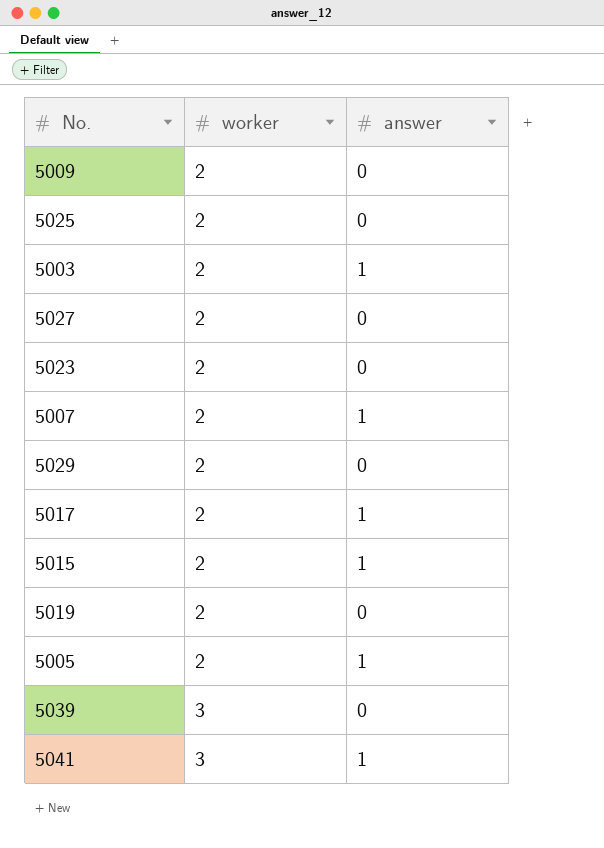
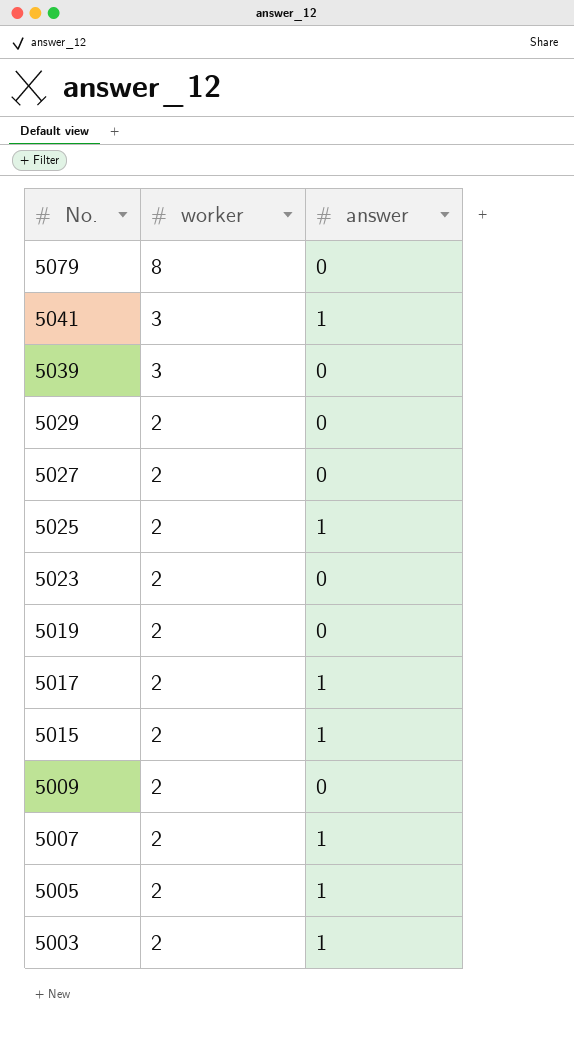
row order: worker ascending -> No. descending
row 5079: none -> 8 | 0
5025 | answer: 0 -> 1

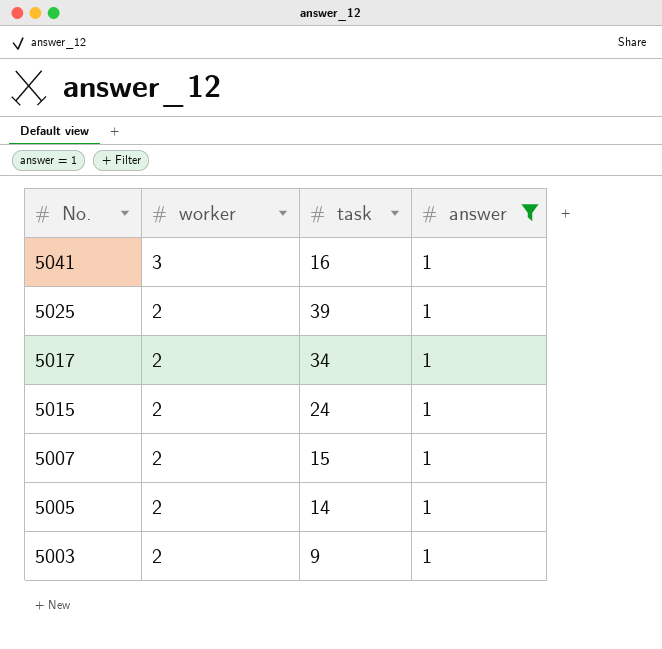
filter: none -> answer = 1
column task | position: none -> 3

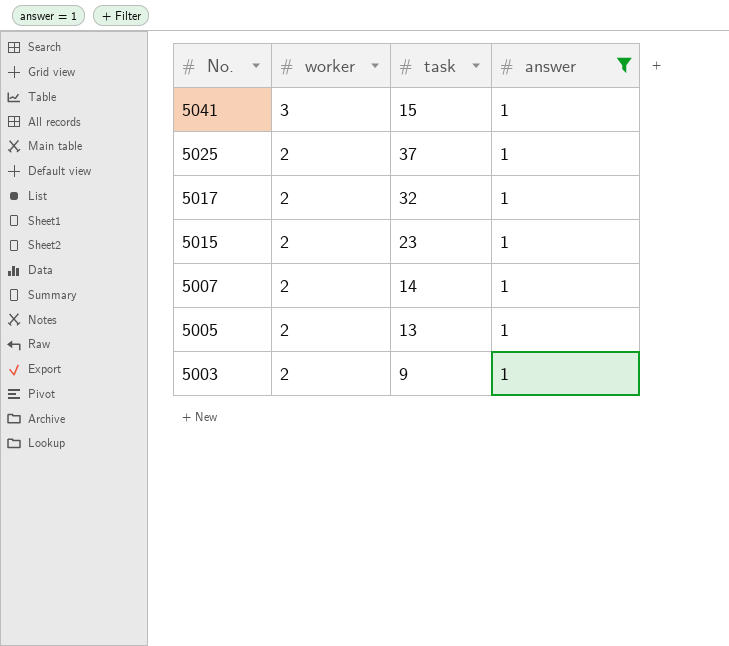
5041 | task: 16 -> 15
5025 | task: 39 -> 37
5017 | task: 34 -> 32
5015 | task: 24 -> 23
5007 | task: 15 -> 14
5005 | task: 14 -> 13

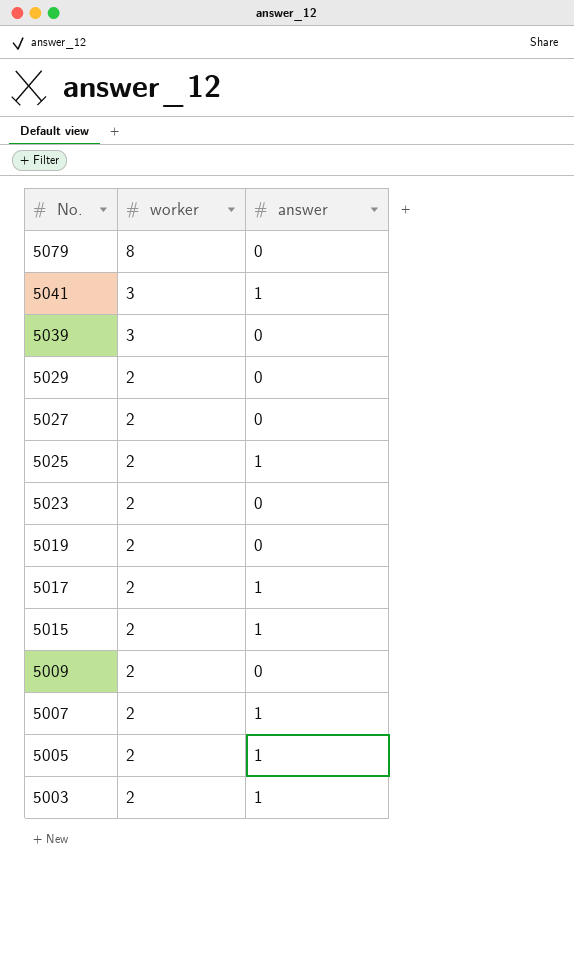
filter: answer = 1 -> none
column task | position: 3 -> none

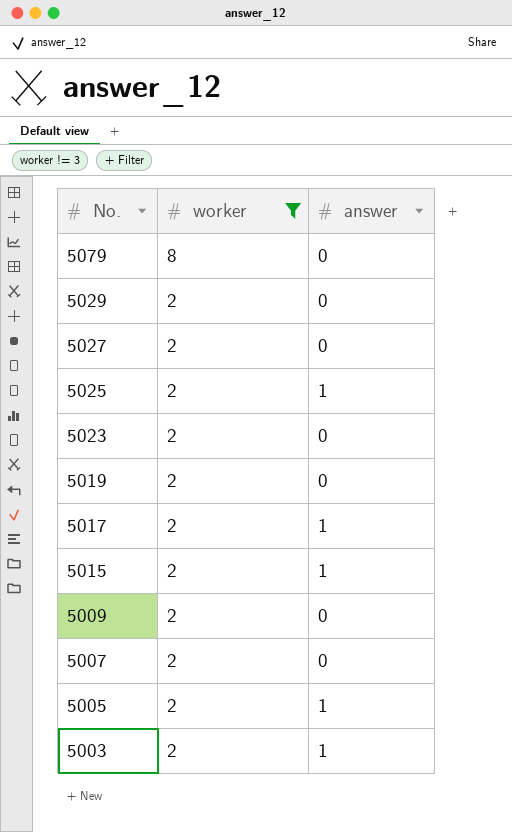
filter: none -> worker != 3
5007 | answer: 1 -> 0

